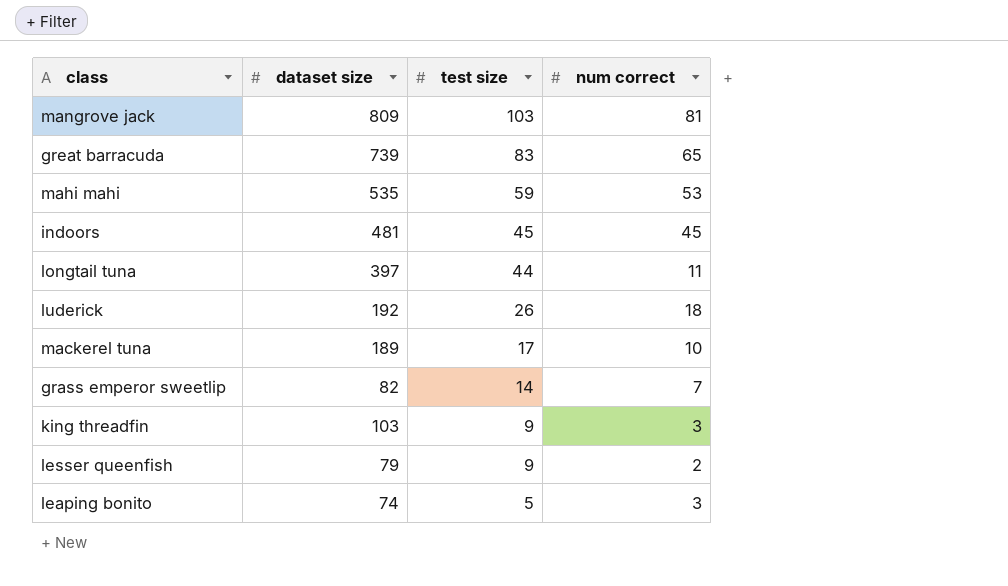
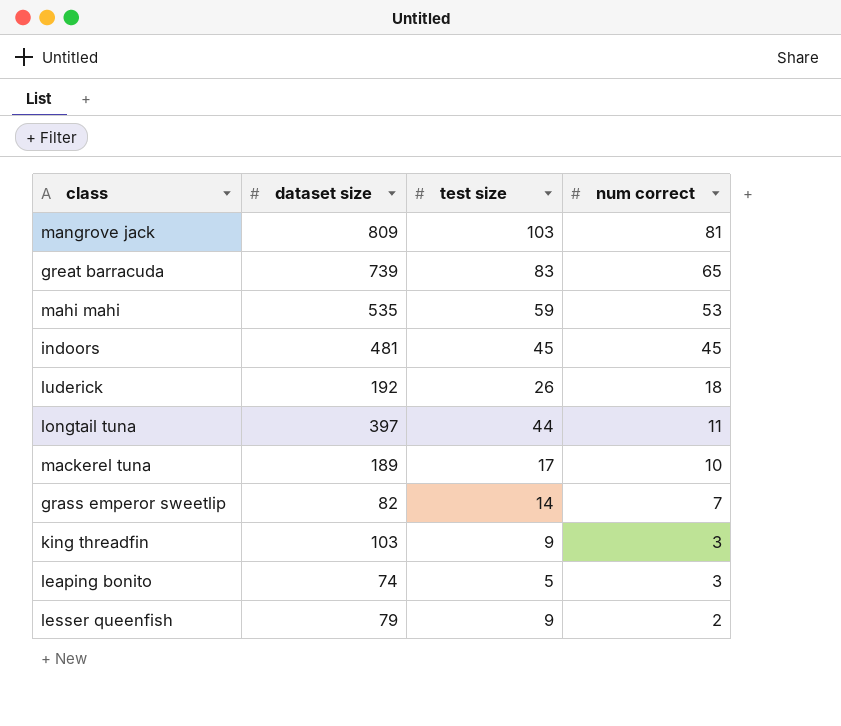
row order: test size descending -> num correct descending

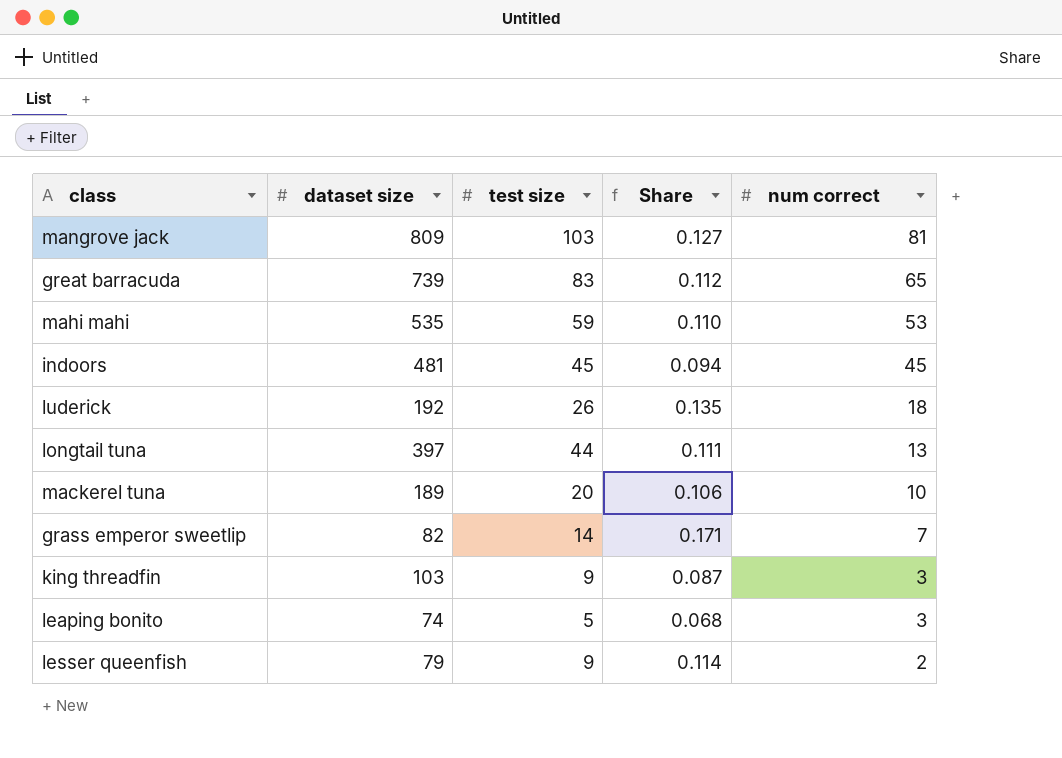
column Share | formula: none -> [test size] / [dataset size]
longtail tuna | num correct: 11 -> 13
mackerel tuna | test size: 17 -> 20

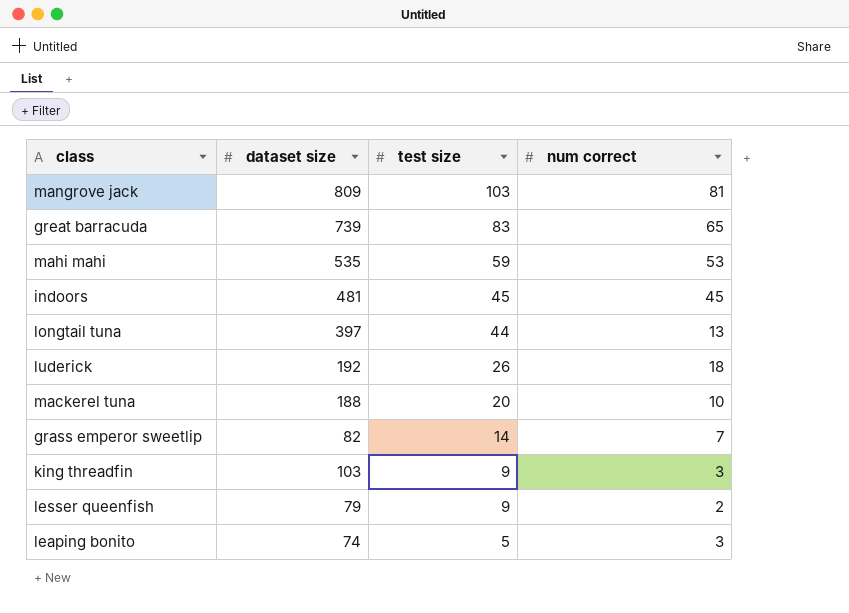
row order: num correct descending -> test size descending
column Share | formula: [test size] / [dataset size] -> none
mackerel tuna | dataset size: 189 -> 188

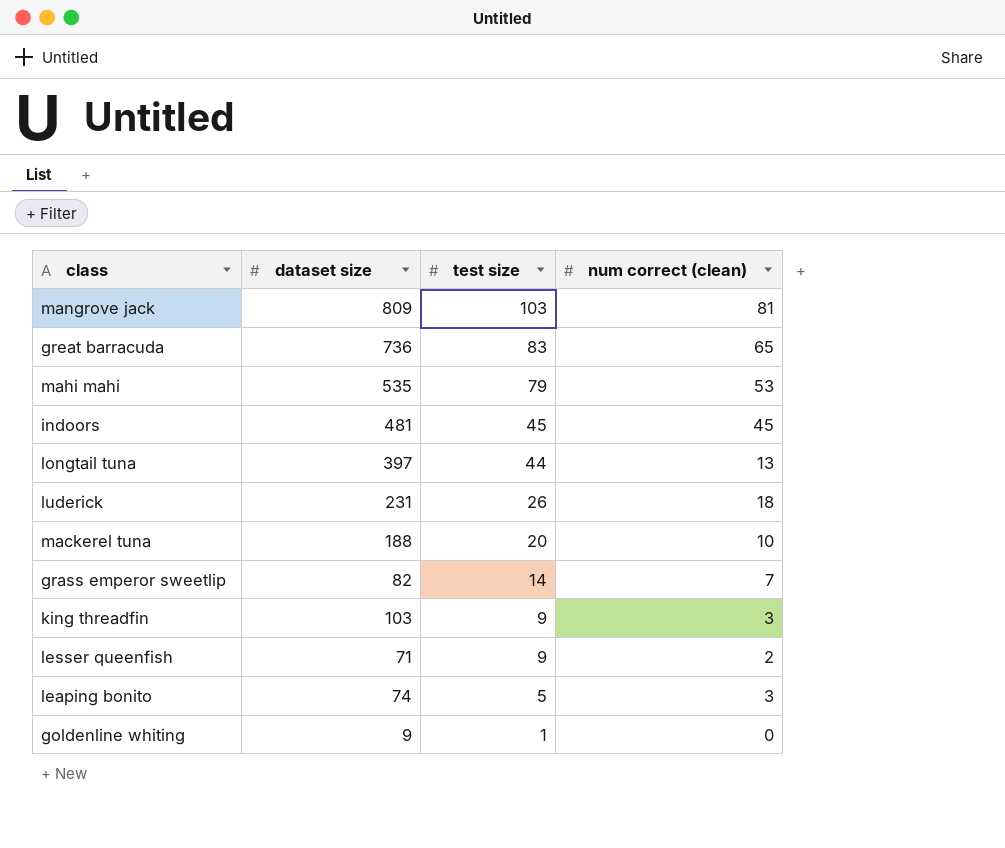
column name: num correct -> num correct (clean)
great barracuda | dataset size: 739 -> 736
mahi mahi | test size: 59 -> 79
luderick | dataset size: 192 -> 231
lesser queenfish | dataset size: 79 -> 71
row goldenline whiting: none -> 9 | 1 | 0

